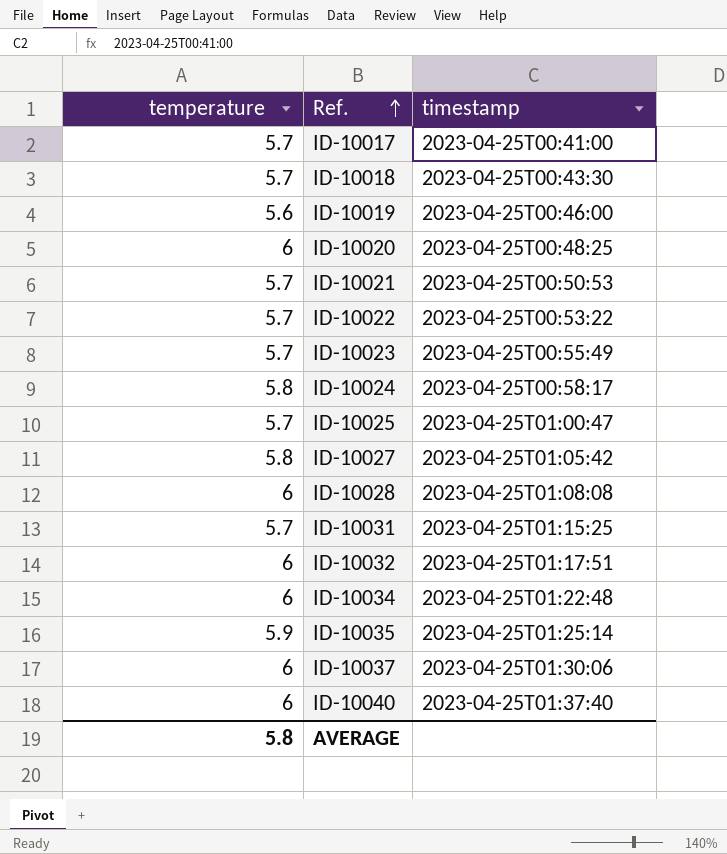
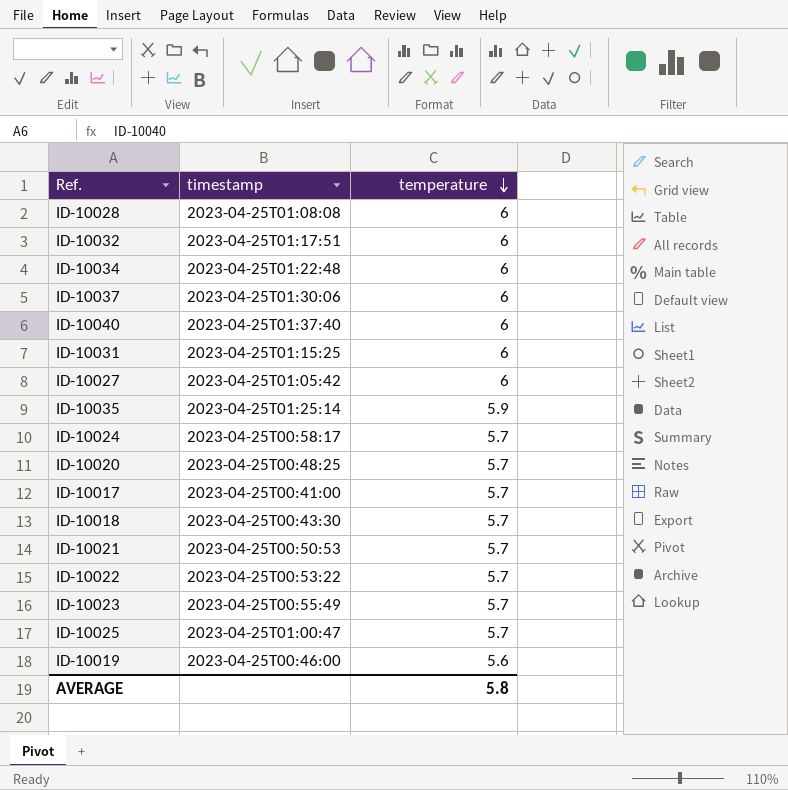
row order: Ref. ascending -> temperature descending
column temperature | position: 1 -> 3
ID-10031 | temperature: 5.7 -> 6
ID-10027 | temperature: 5.8 -> 6
ID-10024 | temperature: 5.8 -> 5.7
ID-10020 | temperature: 6 -> 5.7

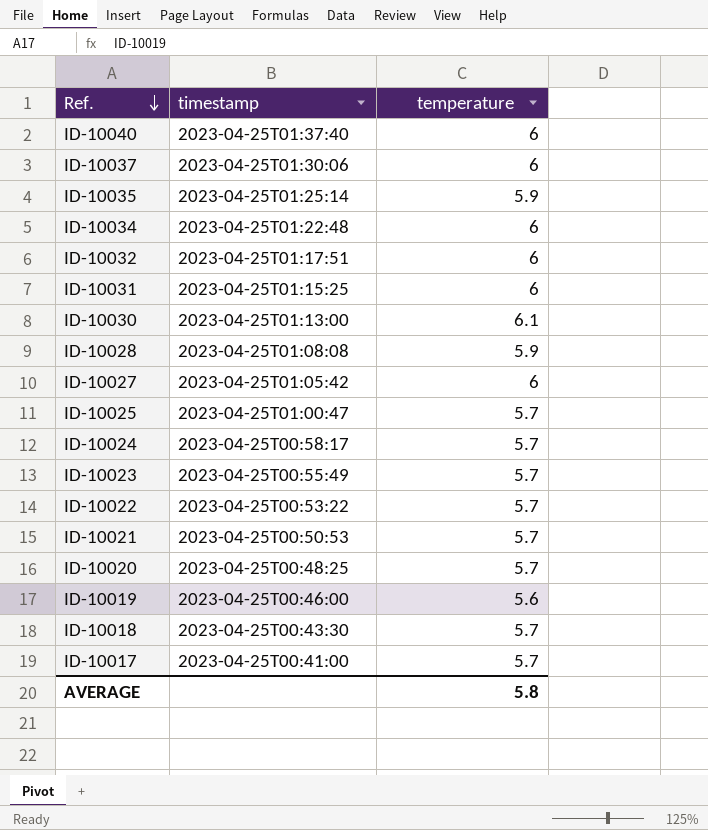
row order: temperature descending -> Ref. descending
row ID-10030: none -> 2023-04-25T01:13:00 | 6.1
ID-10028 | temperature: 6 -> 5.9

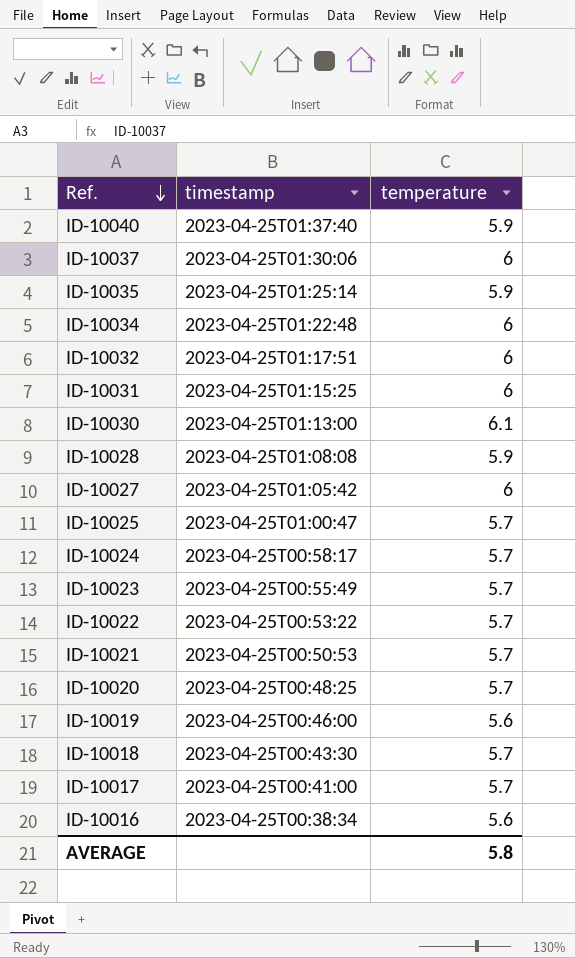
ID-10040 | temperature: 6 -> 5.9
row ID-10016: none -> 2023-04-25T00:38:34 | 5.6

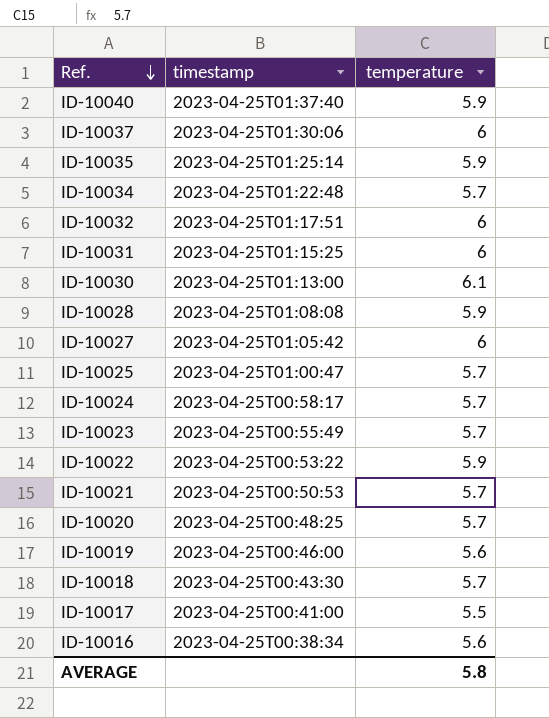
ID-10034 | temperature: 6 -> 5.7
ID-10022 | temperature: 5.7 -> 5.9
ID-10017 | temperature: 5.7 -> 5.5

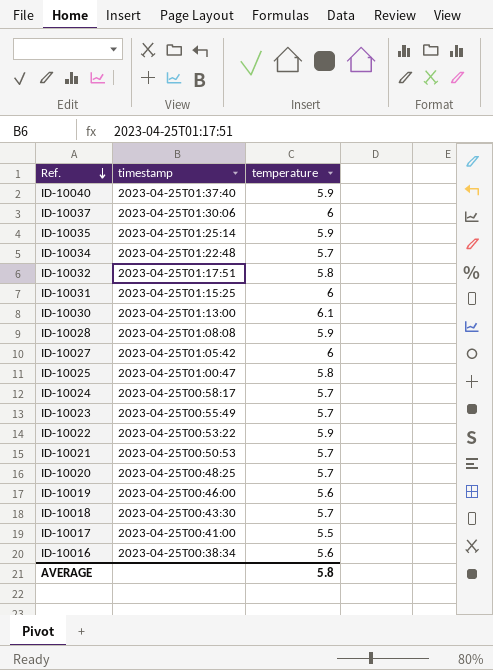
ID-10032 | temperature: 6 -> 5.8
ID-10025 | temperature: 5.7 -> 5.8

